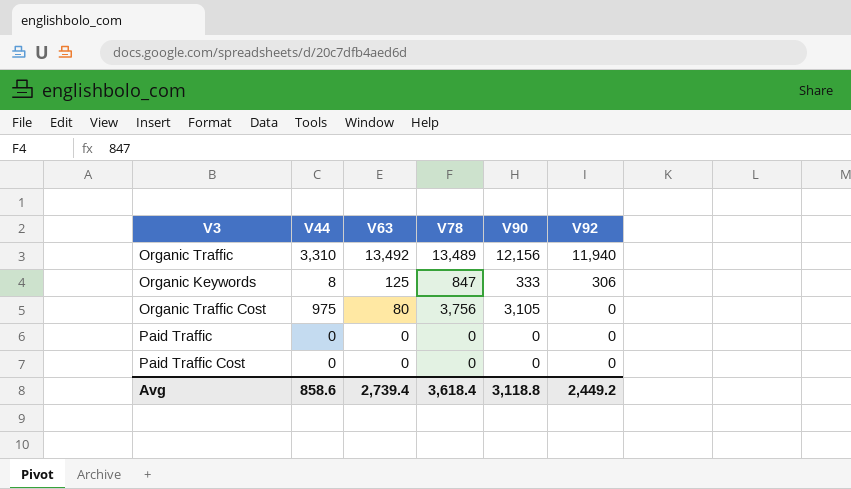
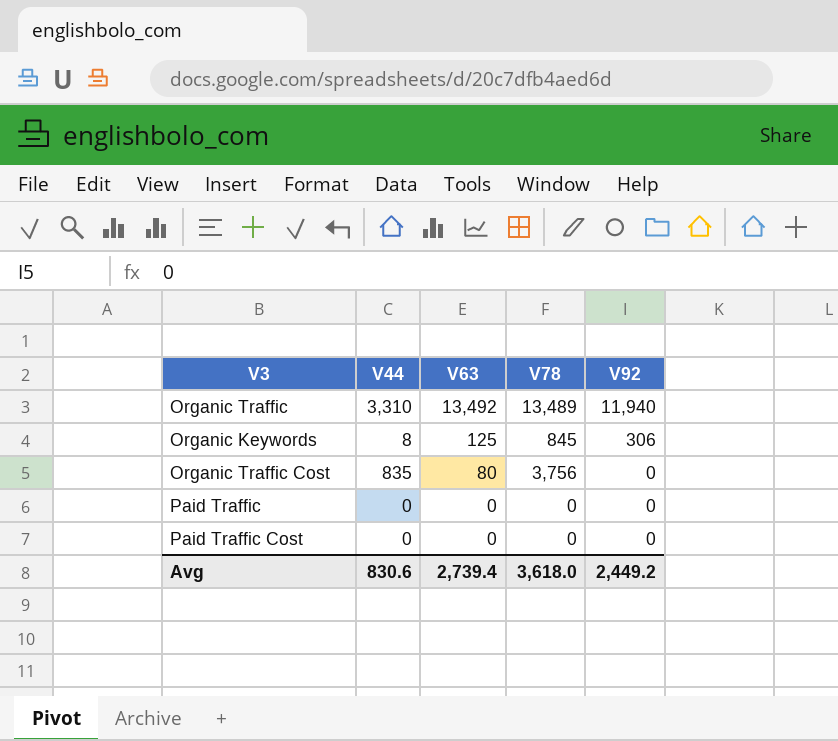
column V90 | position: 5 -> none
Organic Keywords | V78: 847 -> 845
Organic Traffic Cost | V44: 975 -> 835
Avg | V44: 858.6 -> 830.6
Avg | V78: 3,618.4 -> 3,618.0

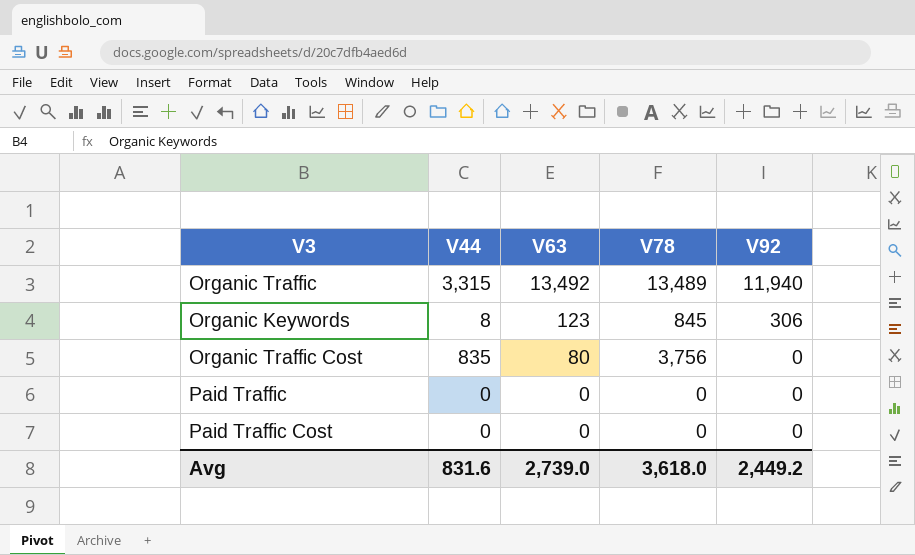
Organic Traffic | V44: 3,310 -> 3,315
Organic Keywords | V63: 125 -> 123
Avg | V44: 830.6 -> 831.6
Avg | V63: 2,739.4 -> 2,739.0

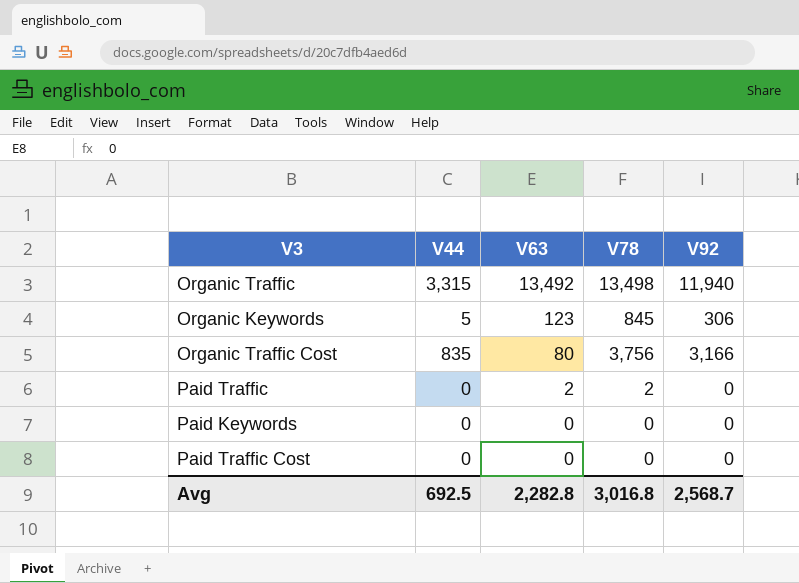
Organic Traffic | V78: 13,489 -> 13,498
Organic Keywords | V44: 8 -> 5
Organic Traffic Cost | V92: 0 -> 3,166
Paid Traffic | V63: 0 -> 2
Paid Traffic | V78: 0 -> 2
row Paid Keywords: none -> 0 | 0 | 0 | 0
Avg | V44: 831.6 -> 692.5
Avg | V63: 2,739.0 -> 2,282.8
Avg | V78: 3,618.0 -> 3,016.8
Avg | V92: 2,449.2 -> 2,568.7

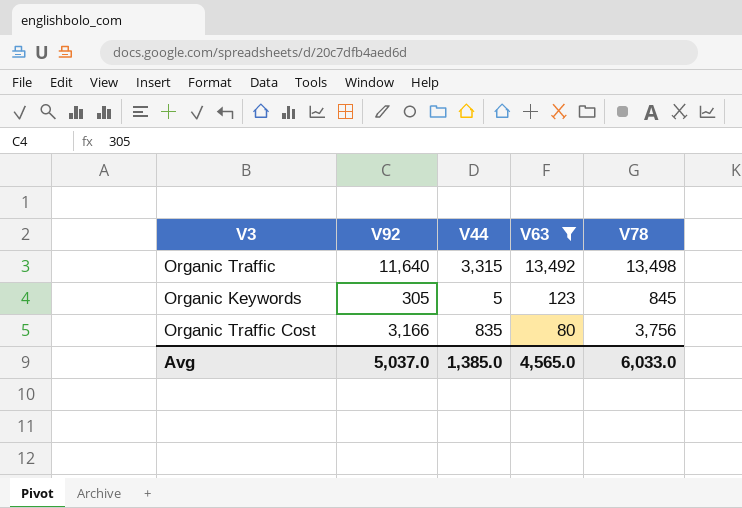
filter: none -> V63 >= 80
column V92 | position: 5 -> 2
Organic Traffic | V92: 11,940 -> 11,640
Organic Keywords | V92: 306 -> 305
Avg | V92: 2,568.7 -> 5,037.0
Avg | V44: 692.5 -> 1,385.0
Avg | V63: 2,282.8 -> 4,565.0
Avg | V78: 3,016.8 -> 6,033.0

